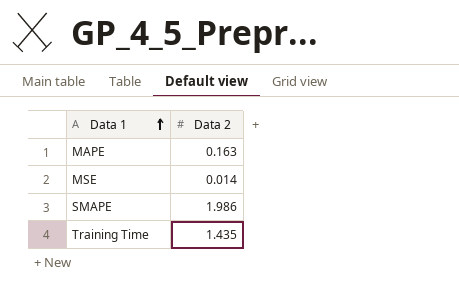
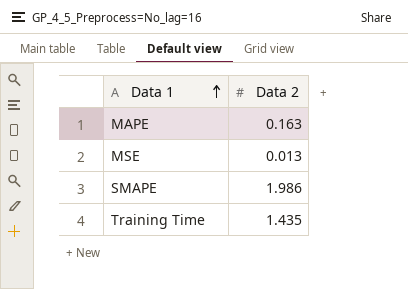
MSE | Data 2: 0.014 -> 0.013

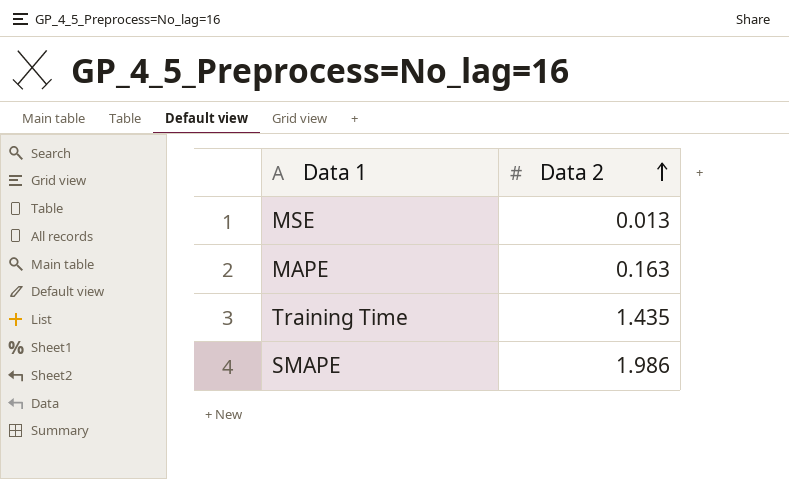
row order: Data 1 ascending -> Data 2 ascending

